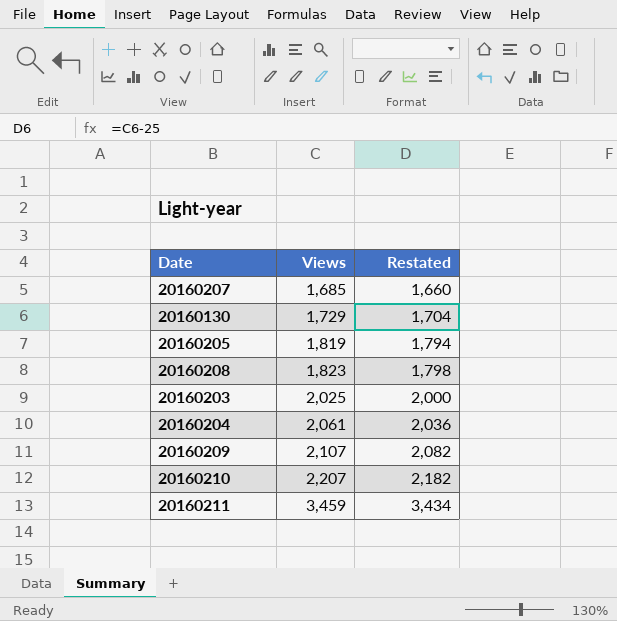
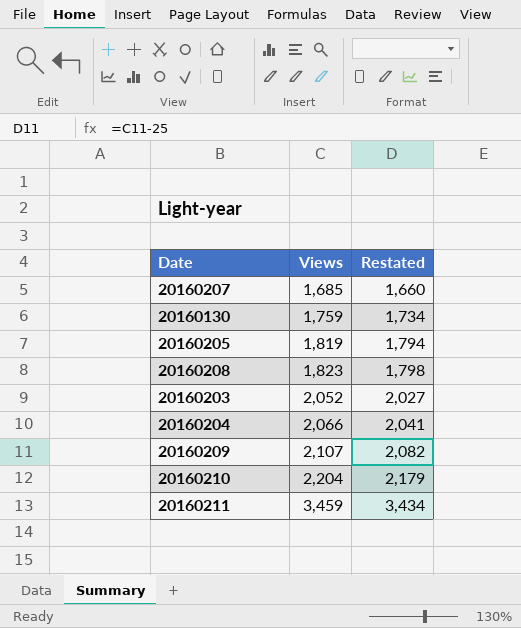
20160130 | Views: 1,729 -> 1,759
20160130 | Restated: 1,704 -> 1,734
20160203 | Views: 2,025 -> 2,052
20160203 | Restated: 2,000 -> 2,027
20160204 | Views: 2,061 -> 2,066
20160204 | Restated: 2,036 -> 2,041
20160210 | Views: 2,207 -> 2,204
20160210 | Restated: 2,182 -> 2,179

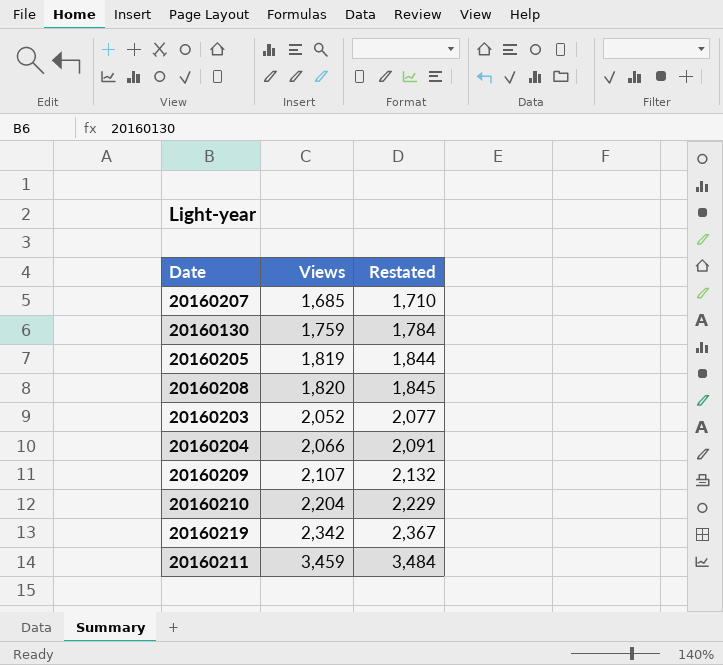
column Restated | formula: [Views] - 25 -> [Views] + 25
20160208 | Views: 1,823 -> 1,820
row 20160219: none -> 2,342 | 2,367

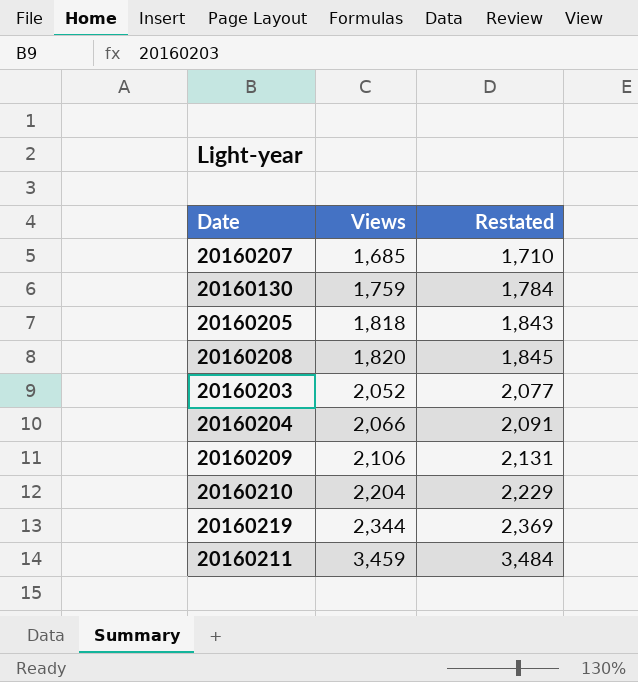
20160205 | Views: 1,819 -> 1,818
20160205 | Restated: 1,844 -> 1,843
20160209 | Views: 2,107 -> 2,106
20160209 | Restated: 2,132 -> 2,131
20160219 | Views: 2,342 -> 2,344
20160219 | Restated: 2,367 -> 2,369

